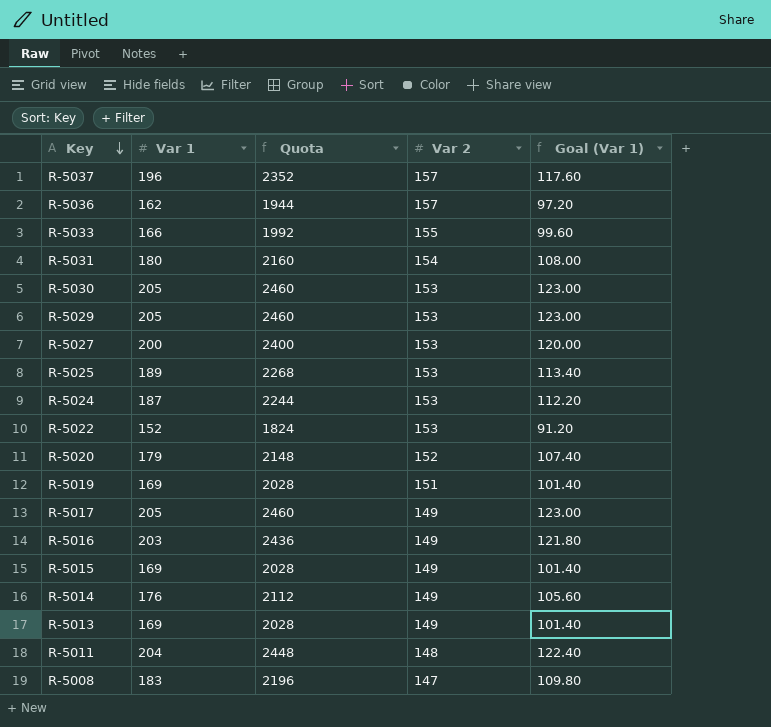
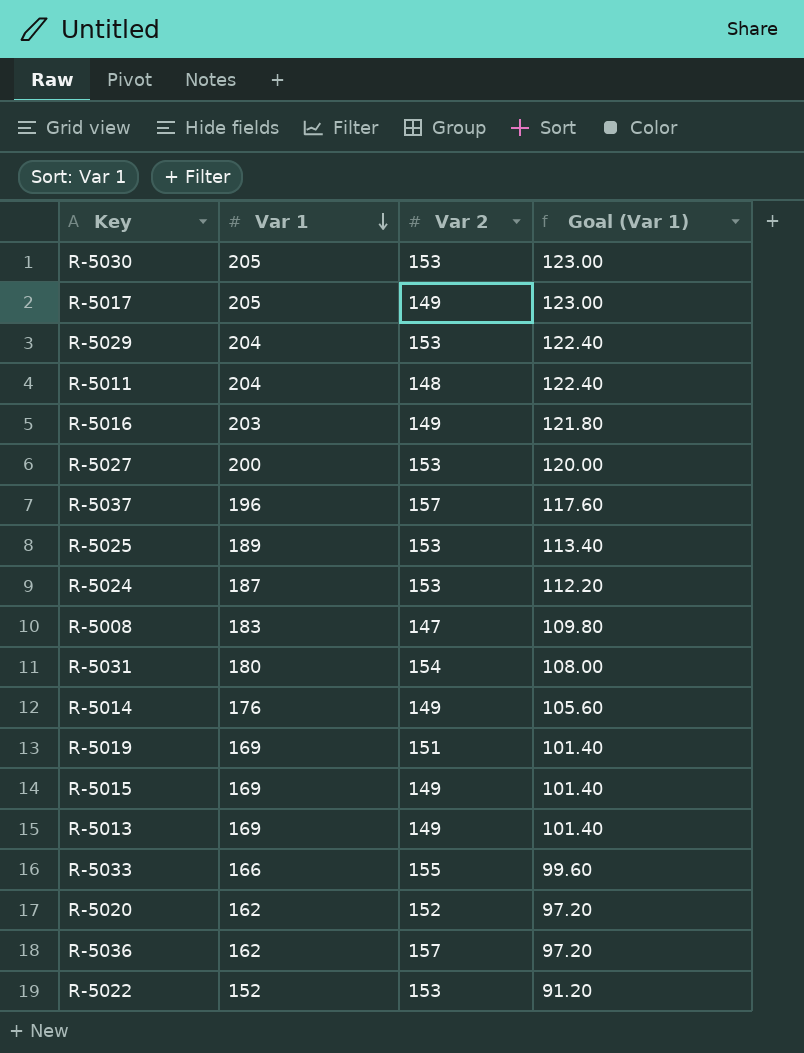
row order: Key descending -> Var 1 descending
column Quota | formula: [Var 1] * 12 -> none
R-5029 | Var 1: 205 -> 204
R-5029 | Goal (Var 1): 123.00 -> 122.40
R-5020 | Var 1: 179 -> 162
R-5020 | Goal (Var 1): 107.40 -> 97.20

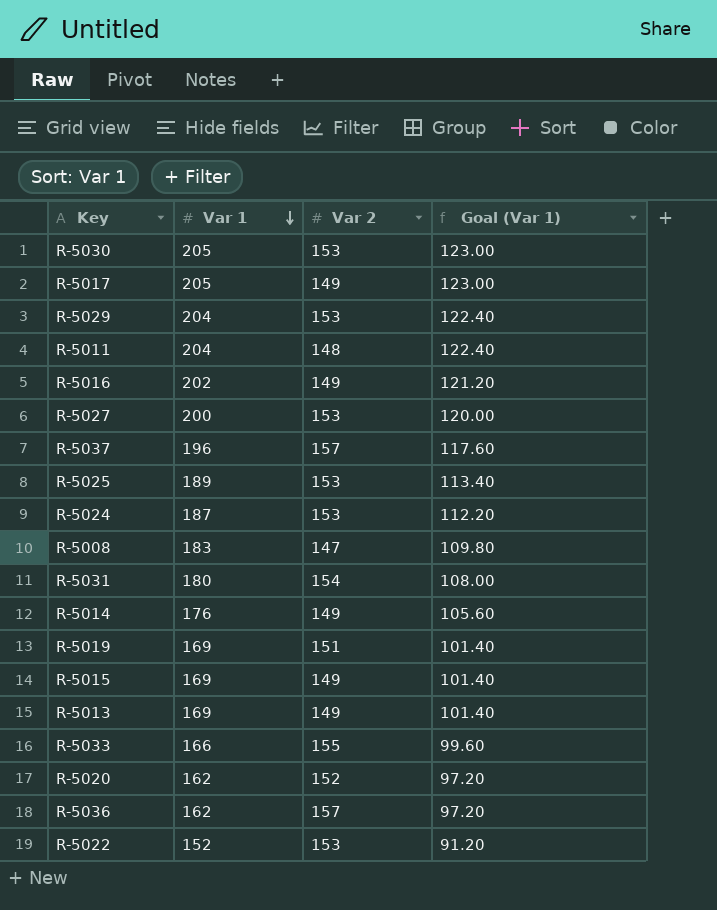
R-5016 | Var 1: 203 -> 202
R-5016 | Goal (Var 1): 121.80 -> 121.20

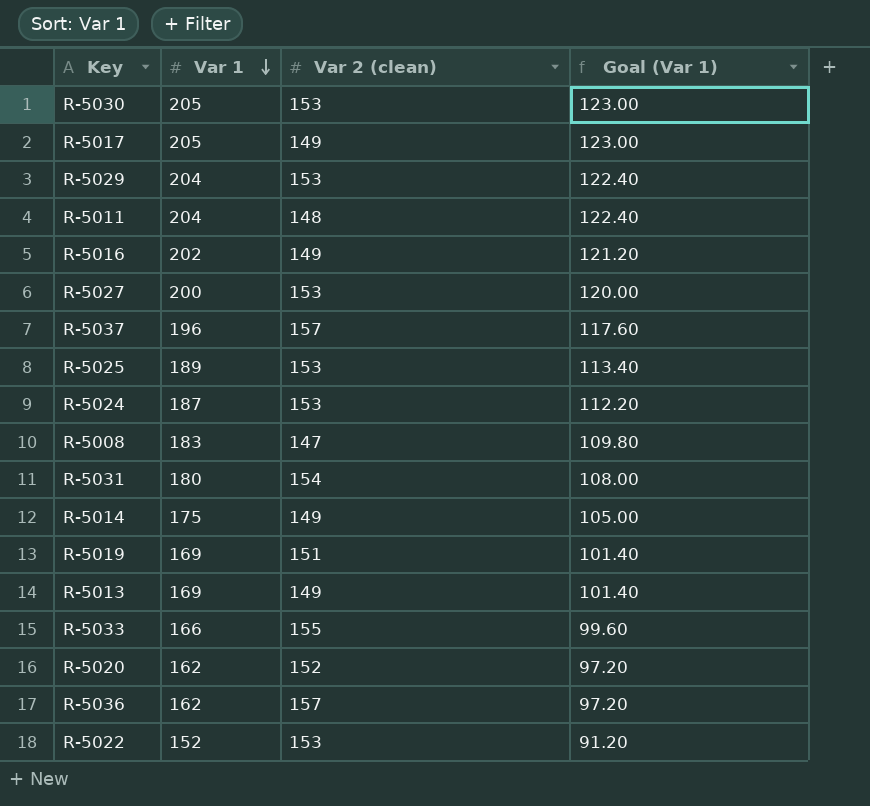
column name: Var 2 -> Var 2 (clean)
row R-5015: 169 | 149 | 101.40 -> none
R-5014 | Var 1: 176 -> 175
R-5014 | Goal (Var 1): 105.60 -> 105.00

